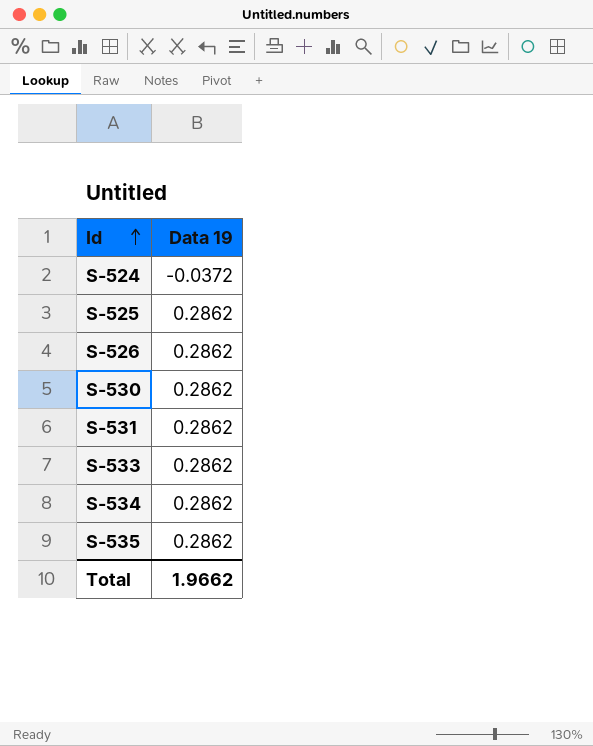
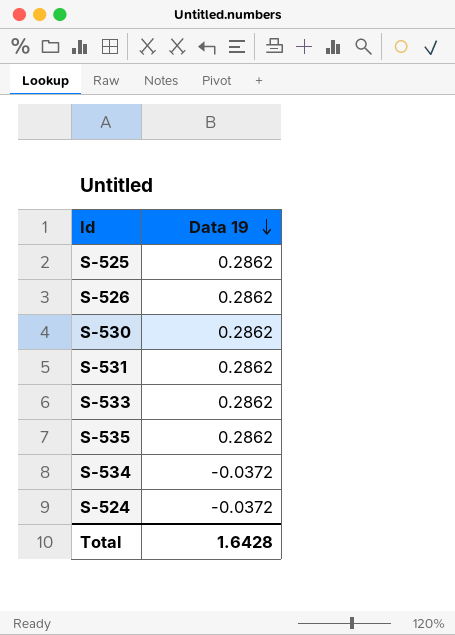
row order: Id ascending -> Data 19 descending
S-534 | Data 19: 0.2862 -> -0.0372
Total | Data 19: 1.9662 -> 1.6428

